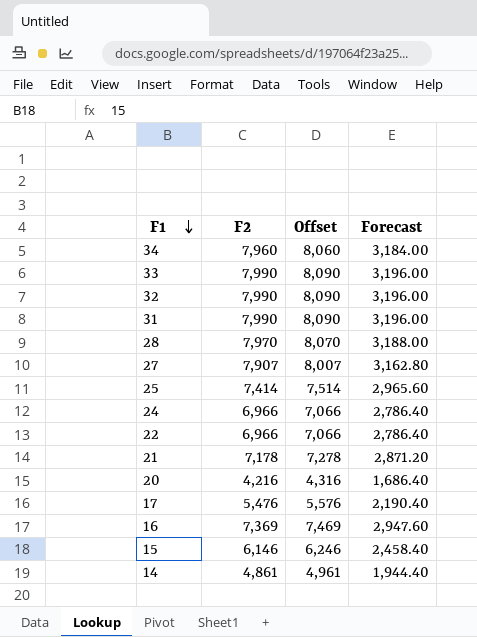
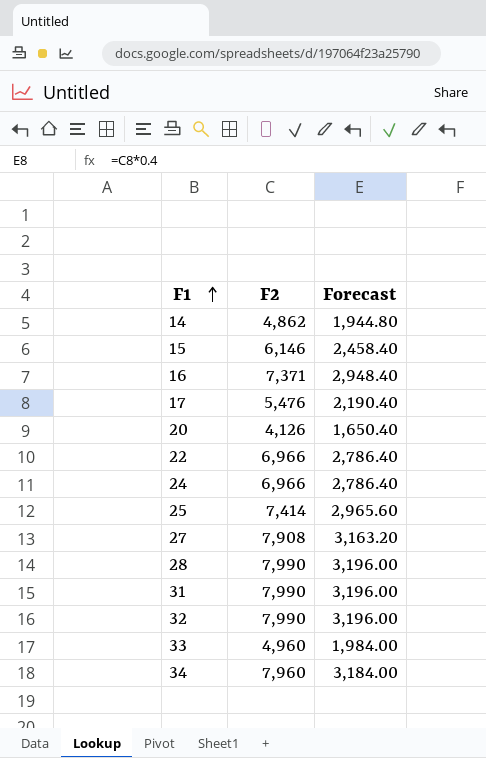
row order: F1 descending -> F1 ascending
column Offset | formula: [F2] + 100 -> none
row 21: 7,178 | 7,278 | 2,871.20 -> none
14 | F2: 4,861 -> 4,862
14 | Forecast: 1,944.40 -> 1,944.80
16 | F2: 7,369 -> 7,371
16 | Forecast: 2,947.60 -> 2,948.40
20 | F2: 4,216 -> 4,126
20 | Forecast: 1,686.40 -> 1,650.40
27 | F2: 7,907 -> 7,908
27 | Forecast: 3,162.80 -> 3,163.20
28 | F2: 7,970 -> 7,990
28 | Forecast: 3,188.00 -> 3,196.00
33 | F2: 7,990 -> 4,960
33 | Forecast: 3,196.00 -> 1,984.00

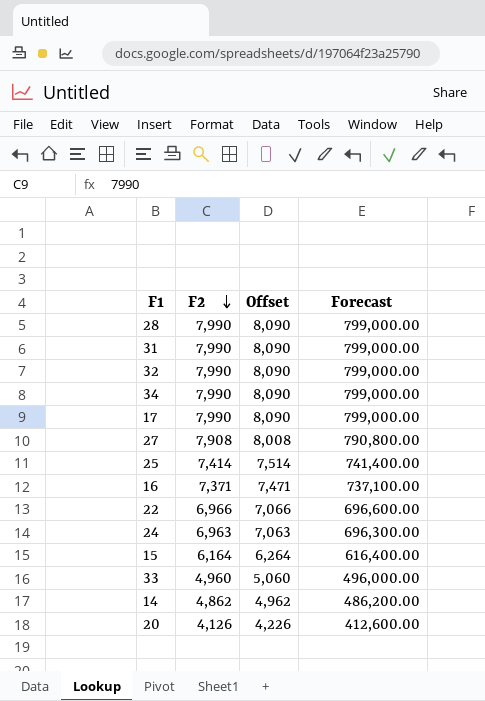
row order: F1 ascending -> F2 descending
column Offset | formula: none -> [F2] + 100
column Forecast | formula: [F2] * 0.4 -> [F2] * 100
34 | F2: 7,960 -> 7,990
17 | F2: 5,476 -> 7,990
24 | F2: 6,966 -> 6,963
15 | F2: 6,146 -> 6,164

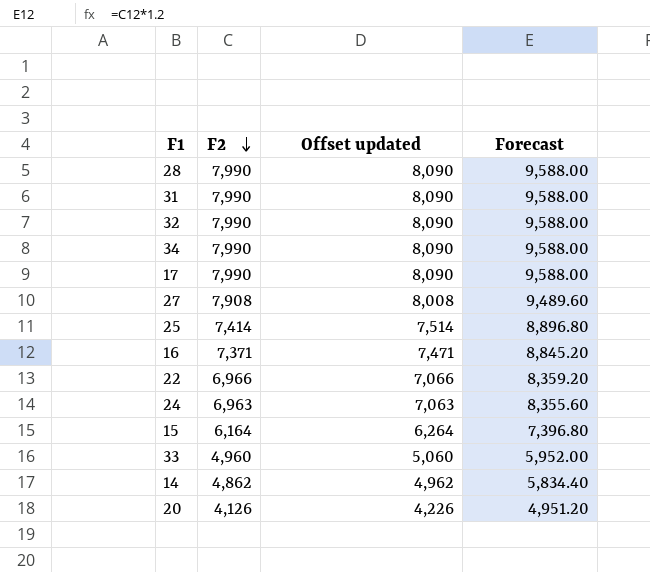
column name: Offset -> Offset updated
column Forecast | formula: [F2] * 100 -> [F2] * 1.2

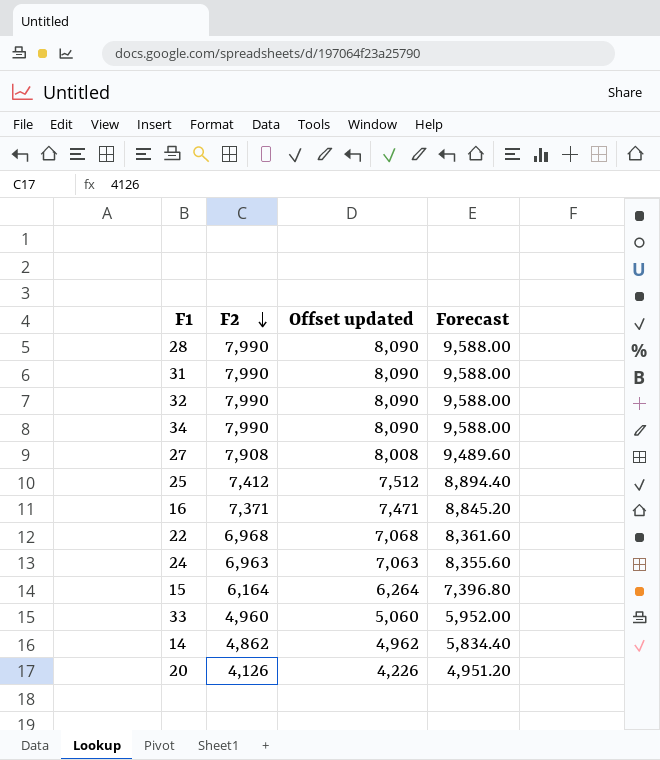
row 17: 7,990 | 8,090 | 9,588.00 -> none
25 | F2: 7,414 -> 7,412
25 | Offset updated: 7,514 -> 7,512
25 | Forecast: 8,896.80 -> 8,894.40
22 | F2: 6,966 -> 6,968
22 | Offset updated: 7,066 -> 7,068
22 | Forecast: 8,359.20 -> 8,361.60

